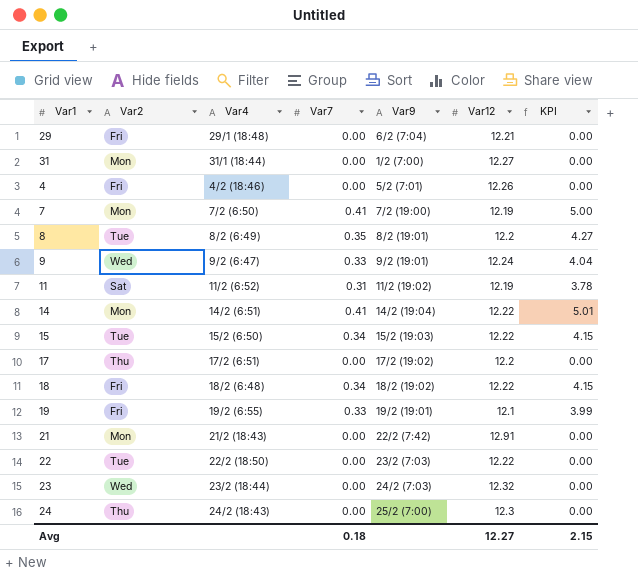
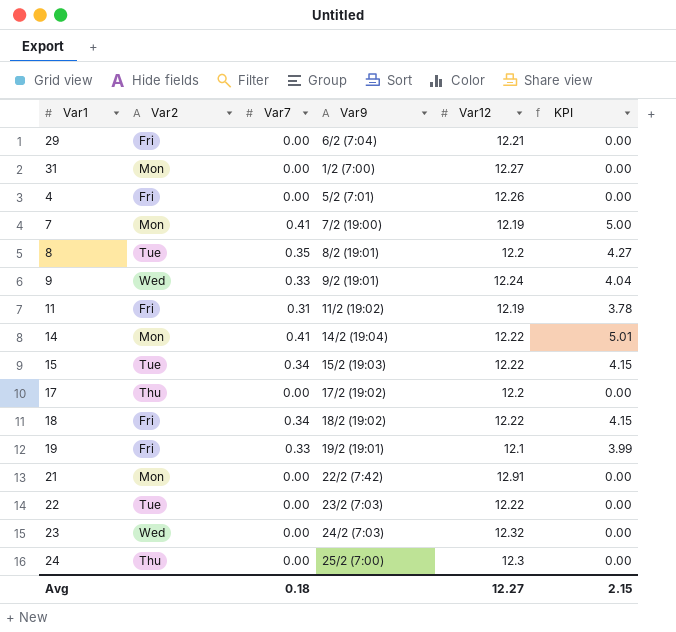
column Var4 | position: 3 -> none
11 | Var2: Sat -> Fri

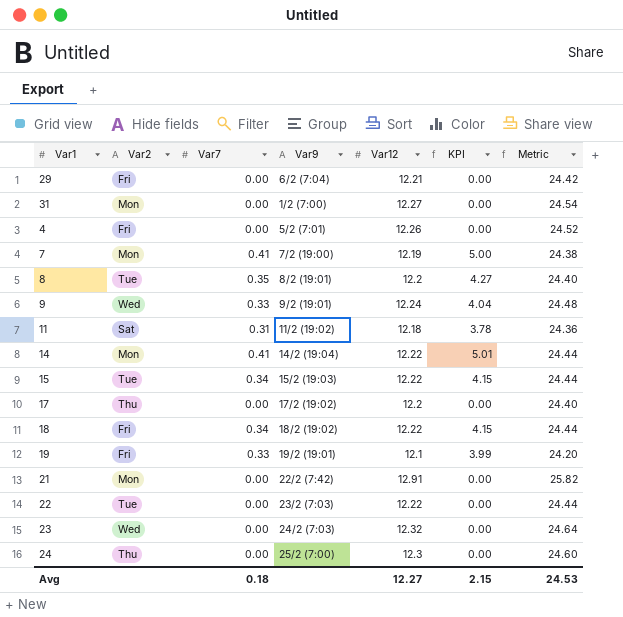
column Metric | formula: none -> [Var12] * 2
11 | Var2: Fri -> Sat
11 | Var12: 12.19 -> 12.18

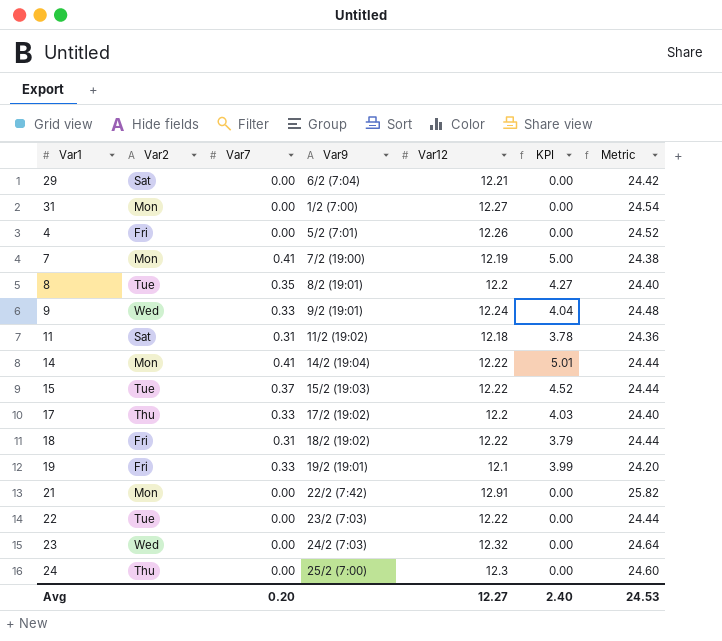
29 | Var2: Fri -> Sat
15 | Var7: 0.34 -> 0.37
15 | KPI: 4.15 -> 4.52
17 | Var7: 0.00 -> 0.33
17 | KPI: 0.00 -> 4.03
18 | Var7: 0.34 -> 0.31
18 | KPI: 4.15 -> 3.79
Avg | Var7: 0.18 -> 0.20
Avg | KPI: 2.15 -> 2.40

